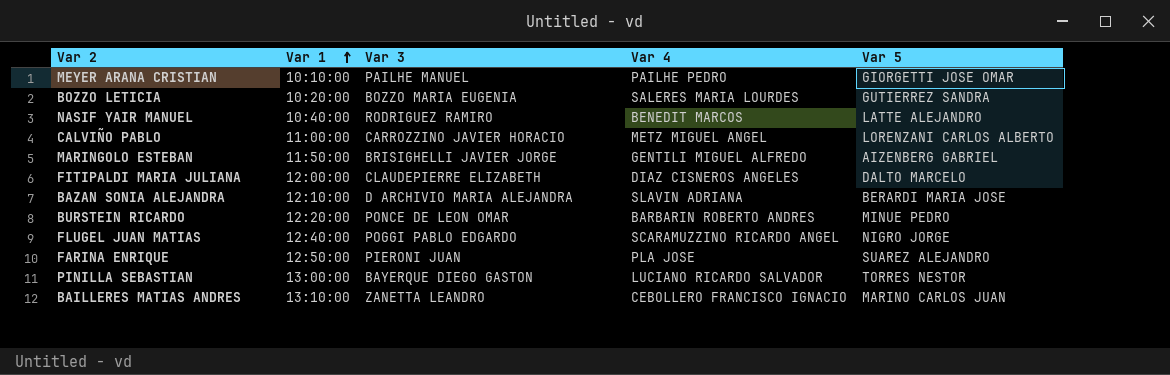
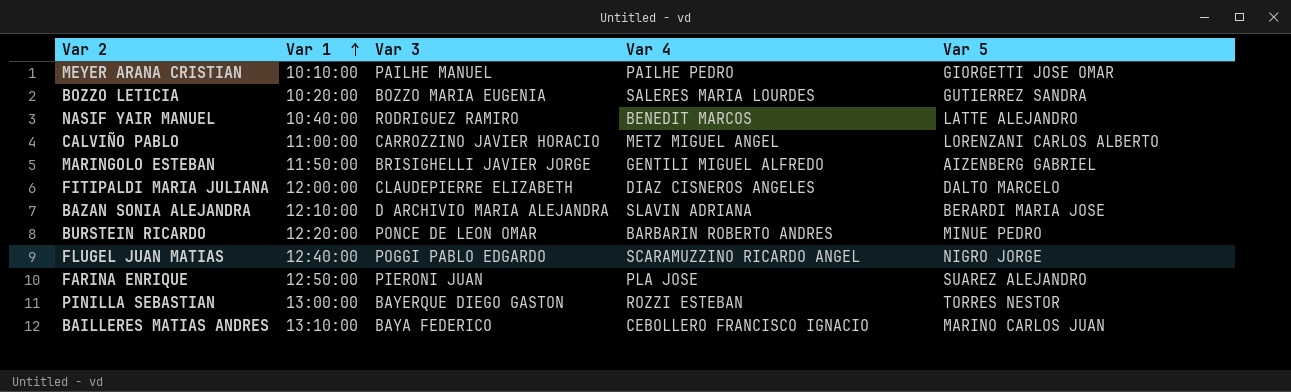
PINILLA SEBASTIAN | Var 4: LUCIANO RICARDO SALVADOR -> ROZZI ESTEBAN
BAILLERES MATIAS ANDRES | Var 3: ZANETTA LEANDRO -> BAYA FEDERICO

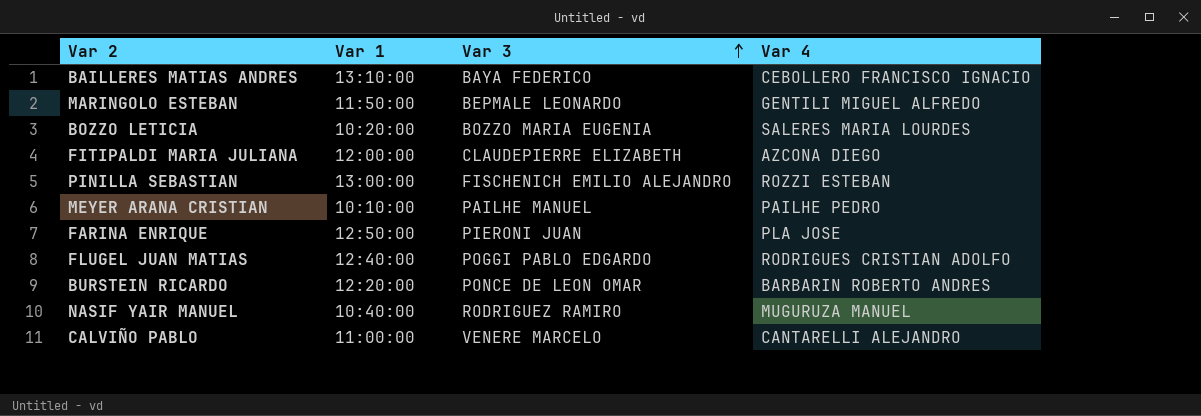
row order: Var 1 ascending -> Var 3 ascending
column Var 5 | position: 5 -> none
row BAZAN SONIA ALEJANDRA: 12:10:00 | D ARCHIVIO MARIA ALEJANDRA | SLAVIN ADRIANA | BERARDI MARIA JOSE -> none
MARINGOLO ESTEBAN | Var 3: BRISIGHELLI JAVIER JORGE -> BEPMALE LEONARDO
FITIPALDI MARIA JULIANA | Var 4: DIAZ CISNEROS ANGELES -> AZCONA DIEGO
PINILLA SEBASTIAN | Var 3: BAYERQUE DIEGO GASTON -> FISCHENICH EMILIO ALEJANDRO
FLUGEL JUAN MATIAS | Var 4: SCARAMUZZINO RICARDO ANGEL -> RODRIGUES CRISTIAN ADOLFO
NASIF YAIR MANUEL | Var 4: BENEDIT MARCOS -> MUGURUZA MANUEL
CALVIÑO PABLO | Var 3: CARROZZINO JAVIER HORACIO -> VENERE MARCELO
CALVIÑO PABLO | Var 4: METZ MIGUEL ANGEL -> CANTARELLI ALEJANDRO

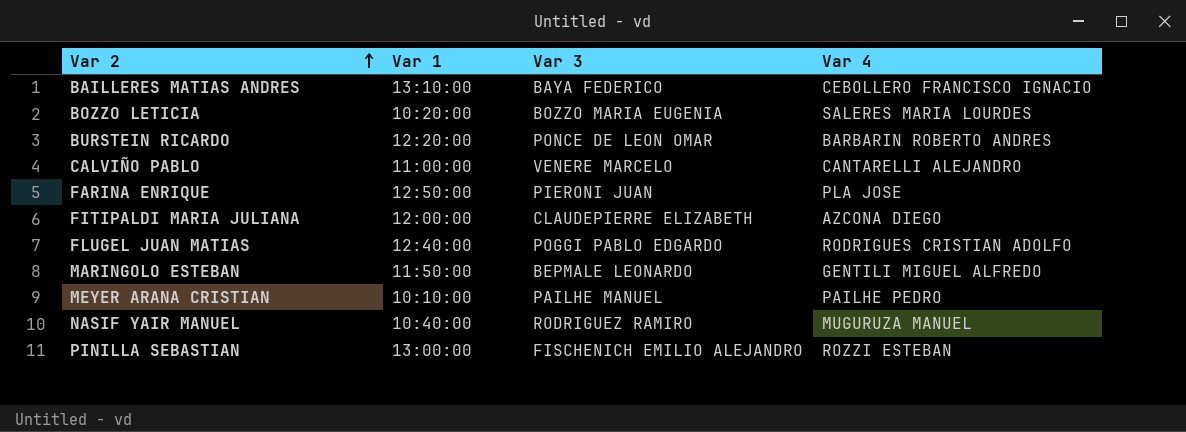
row order: Var 3 ascending -> Var 2 ascending

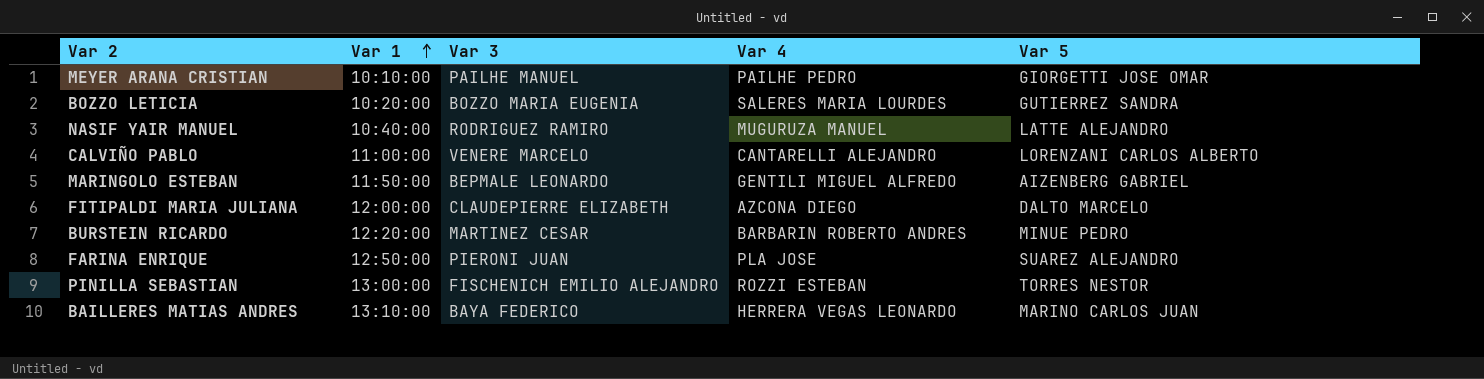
row order: Var 2 ascending -> Var 1 ascending
column Var 5 | position: none -> 5
row FLUGEL JUAN MATIAS: 12:40:00 | POGGI PABLO EDGARDO | RODRIGUES CRISTIAN ADOLFO -> none
BURSTEIN RICARDO | Var 3: PONCE DE LEON OMAR -> MARTINEZ CESAR
BAILLERES MATIAS ANDRES | Var 4: CEBOLLERO FRANCISCO IGNACIO -> HERRERA VEGAS LEONARDO

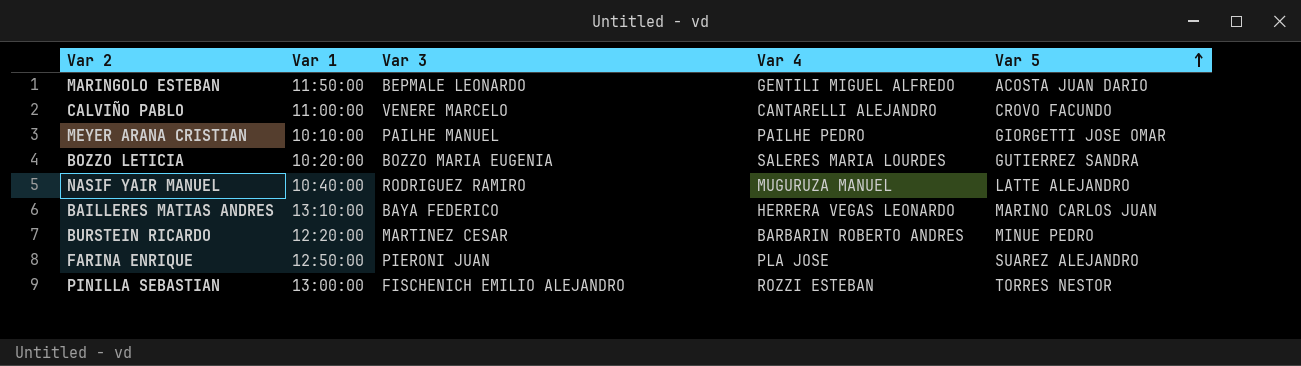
row order: Var 1 ascending -> Var 5 ascending
row FITIPALDI MARIA JULIANA: 12:00:00 | CLAUDEPIERRE ELIZABETH | AZCONA DIEGO | DALTO MARCELO -> none
MARINGOLO ESTEBAN | Var 5: AIZENBERG GABRIEL -> ACOSTA JUAN DARIO
CALVIÑO PABLO | Var 5: LORENZANI CARLOS ALBERTO -> CROVO FACUNDO

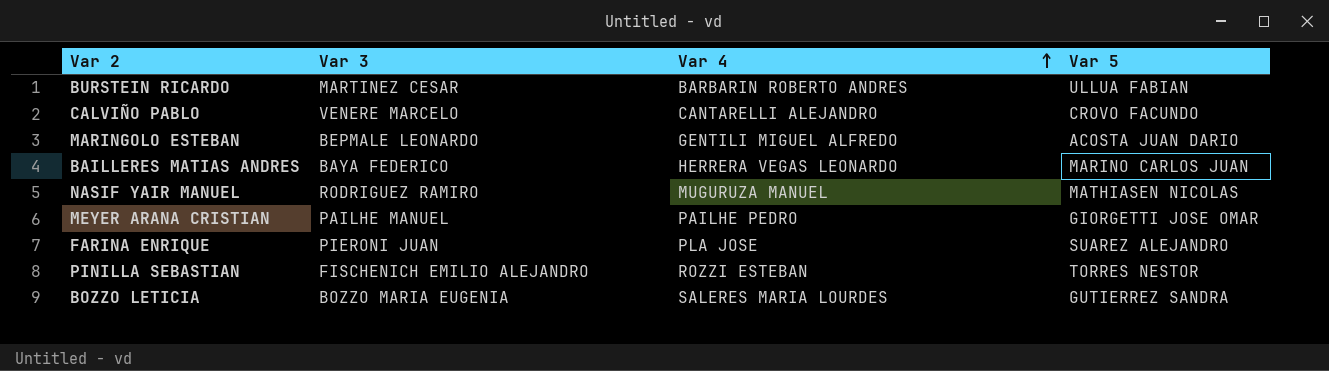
row order: Var 5 ascending -> Var 4 ascending
column Var 1 | position: 2 -> none
BURSTEIN RICARDO | Var 5: MINUE PEDRO -> ULLUA FABIAN
NASIF YAIR MANUEL | Var 5: LATTE ALEJANDRO -> MATHIASEN NICOLAS

